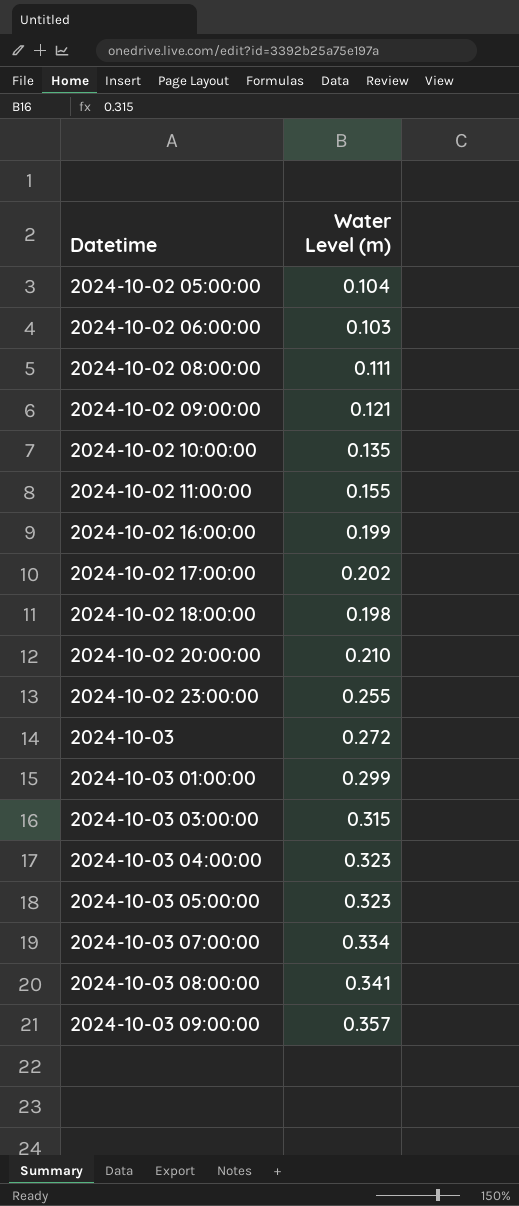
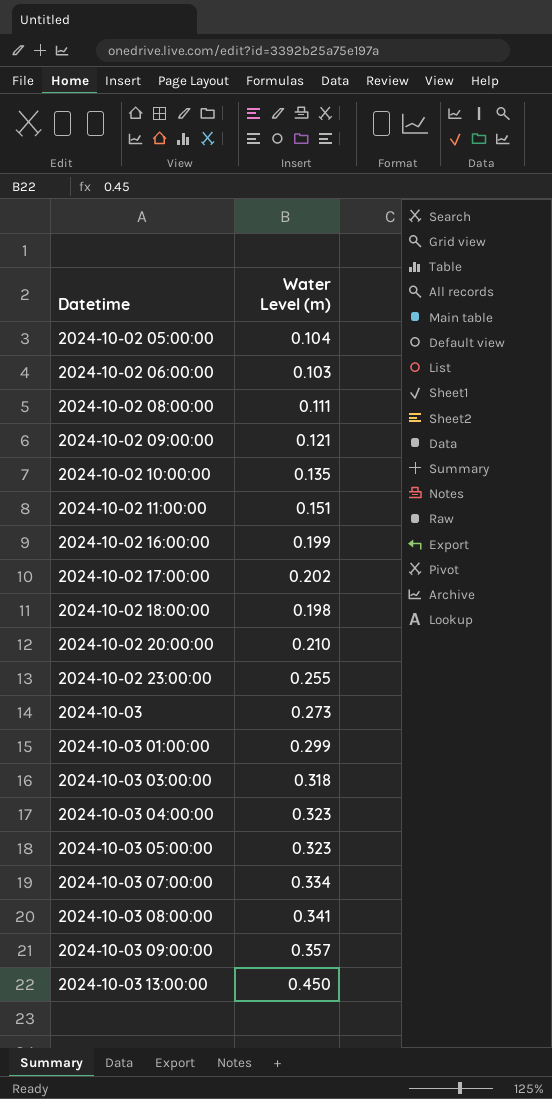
2024-10-02 11:00:00 | Water Level (m): 0.155 -> 0.151
2024-10-03 | Water Level (m): 0.272 -> 0.273
2024-10-03 03:00:00 | Water Level (m): 0.315 -> 0.318
row 2024-10-03 13:00:00: none -> 0.450

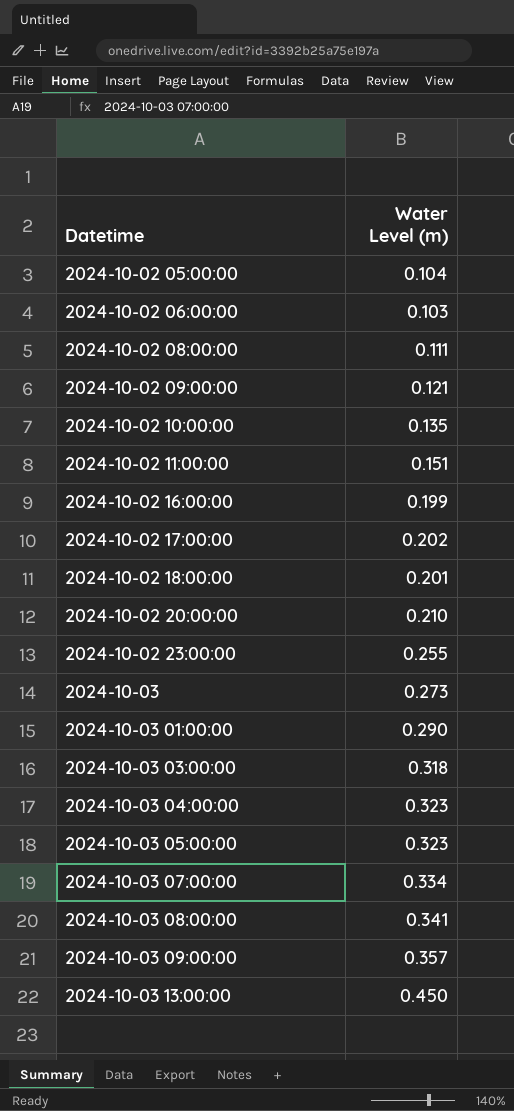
2024-10-02 18:00:00 | Water Level (m): 0.198 -> 0.201
2024-10-03 01:00:00 | Water Level (m): 0.299 -> 0.290

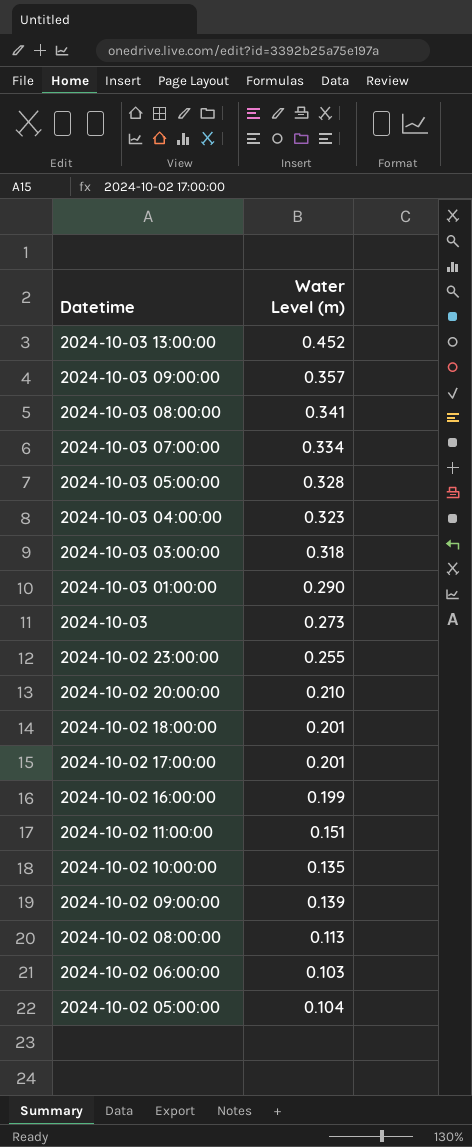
row order: Datetime ascending -> Datetime descending
2024-10-03 13:00:00 | Water Level (m): 0.450 -> 0.452
2024-10-03 05:00:00 | Water Level (m): 0.323 -> 0.328
2024-10-02 17:00:00 | Water Level (m): 0.202 -> 0.201
2024-10-02 09:00:00 | Water Level (m): 0.121 -> 0.139
2024-10-02 08:00:00 | Water Level (m): 0.111 -> 0.113

